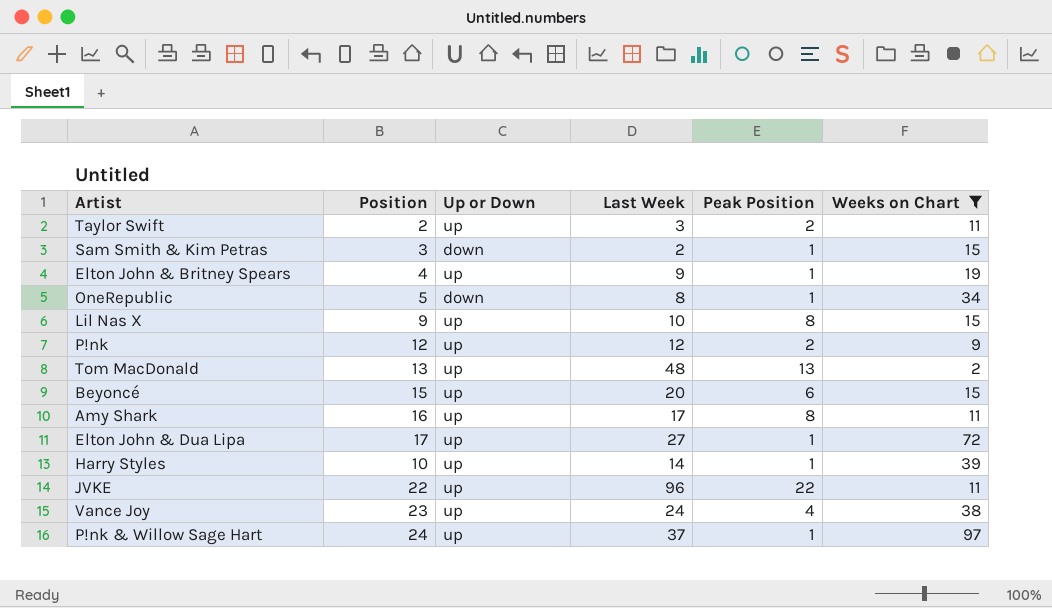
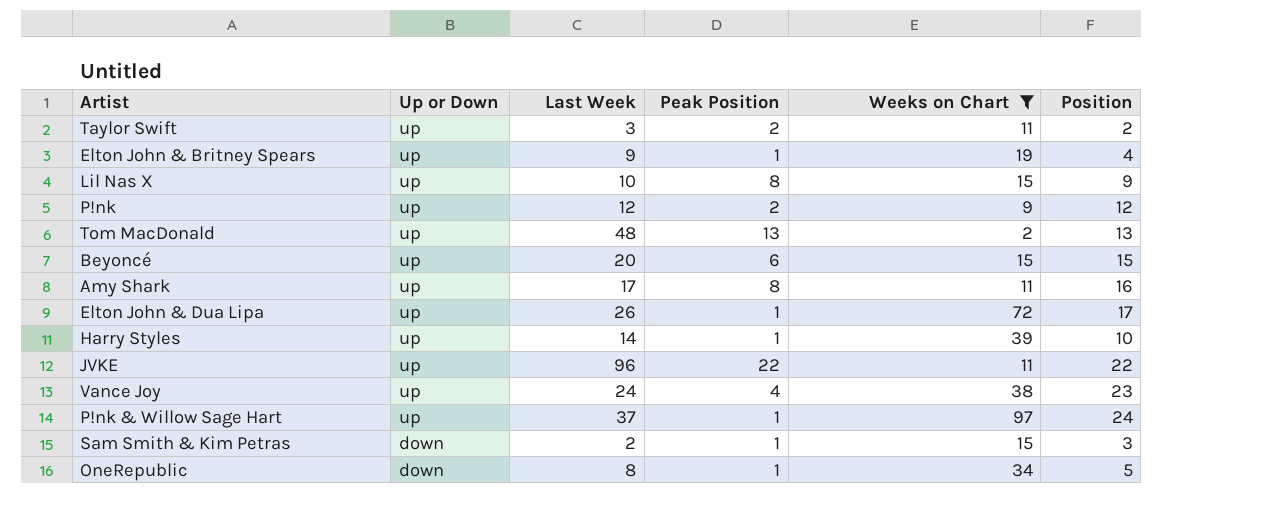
row order: none -> Up or Down descending
column Position | position: 2 -> 6
Elton John & Dua Lipa | Last Week: 27 -> 26

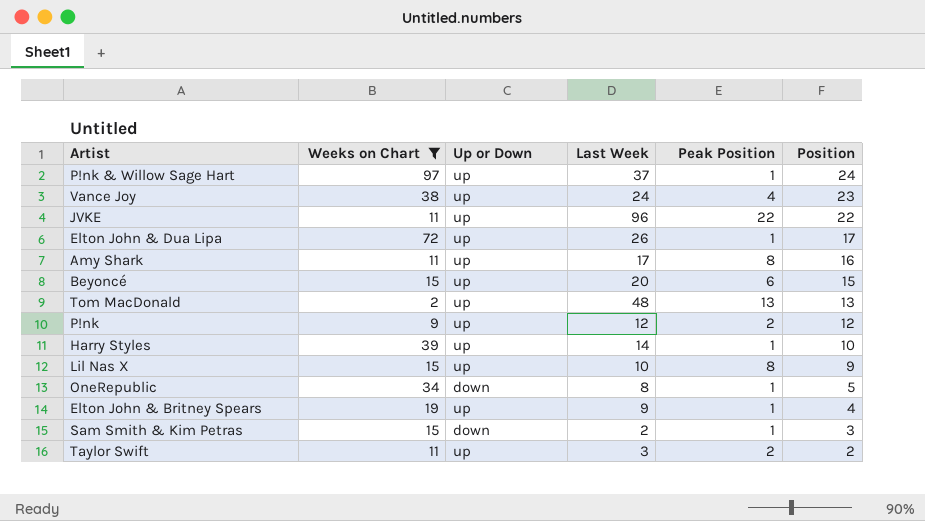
row order: Up or Down descending -> Position descending
column Weeks on Chart | position: 5 -> 2

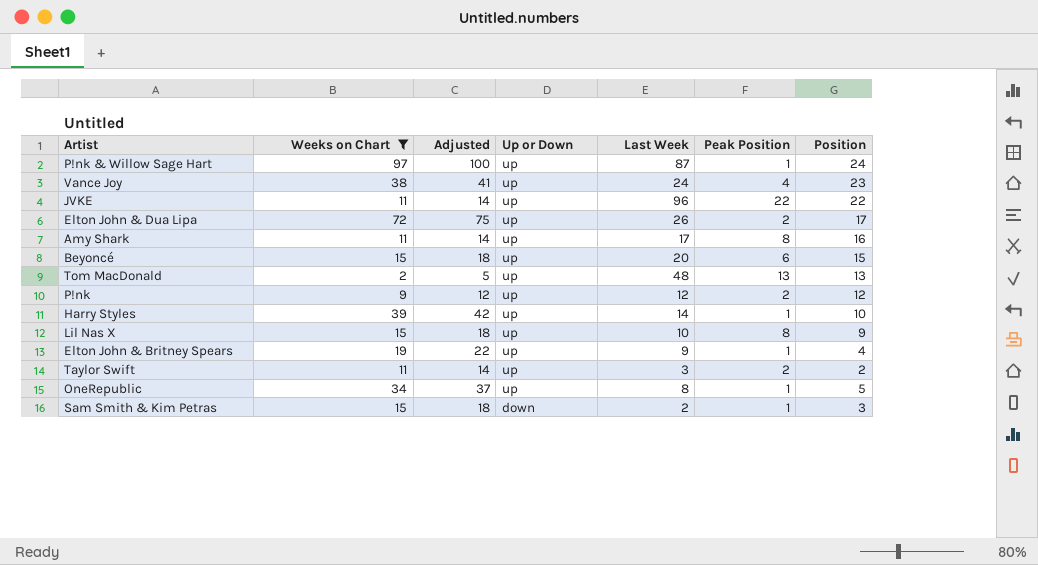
row order: Position descending -> Up or Down descending
column Adjusted | formula: none -> [Weeks on Chart] + 3
P!nk & Willow Sage Hart | Last Week: 37 -> 87
Elton John & Dua Lipa | Peak Position: 1 -> 2
OneRepublic | Up or Down: down -> up

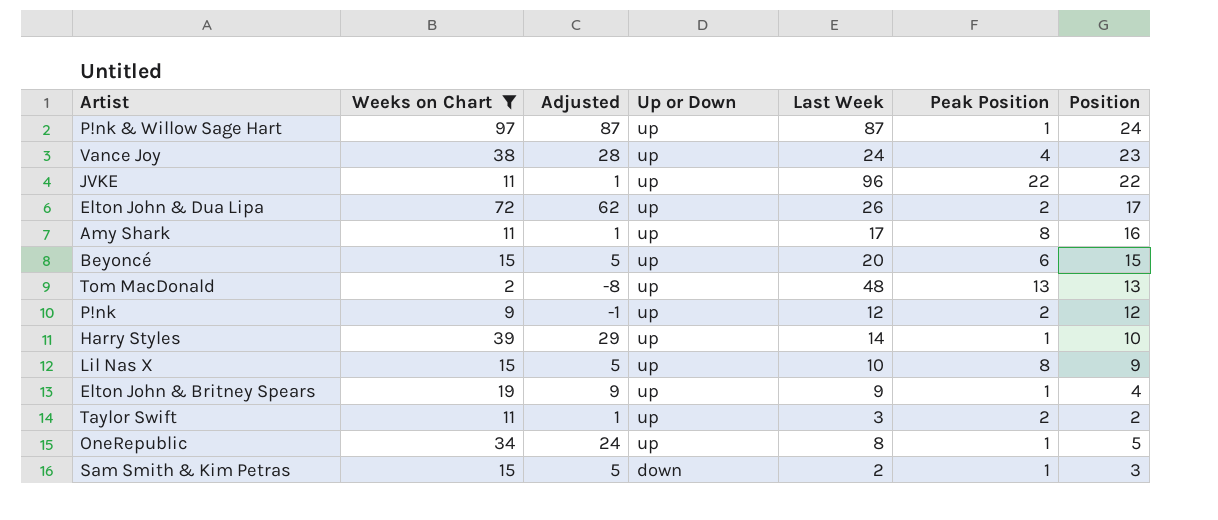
column Adjusted | formula: [Weeks on Chart] + 3 -> [Weeks on Chart] - 10

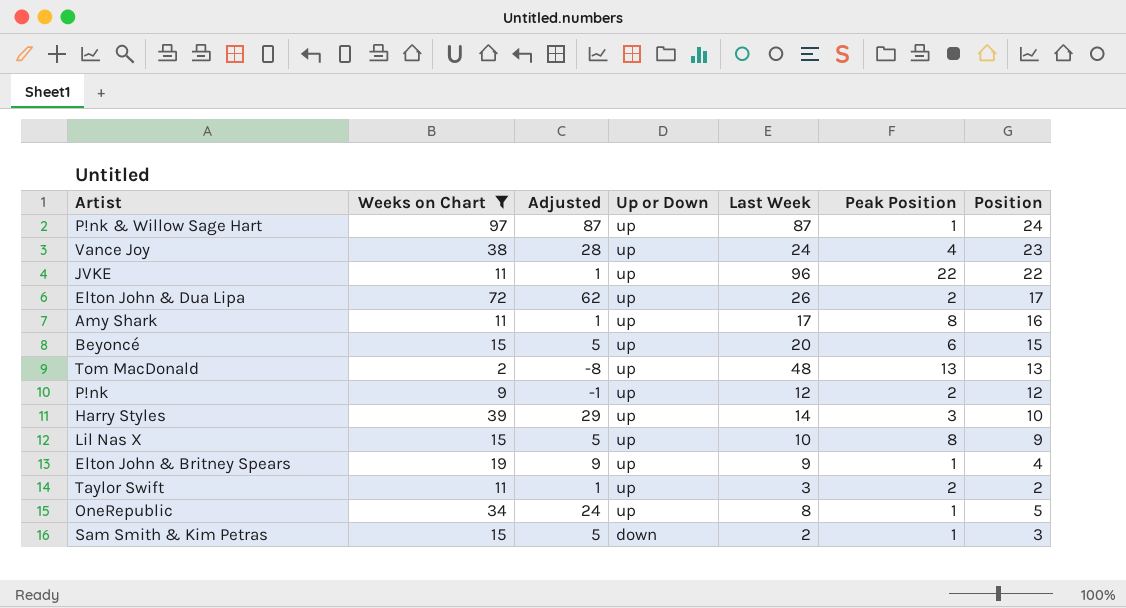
Harry Styles | Peak Position: 1 -> 3

